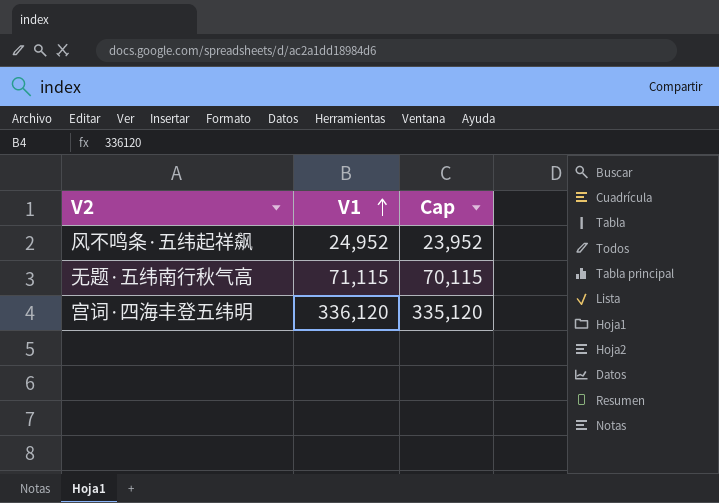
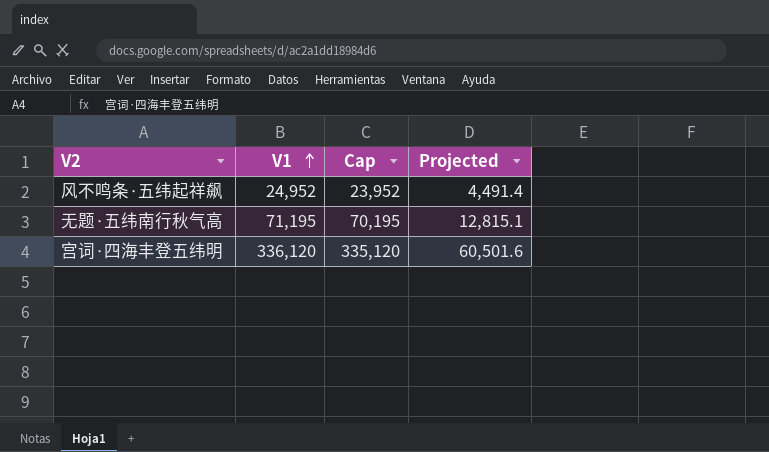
column Projected | formula: none -> [V1] * 0.18
无题·五纬南行秋气高 | V1: 71,115 -> 71,195
无题·五纬南行秋气高 | Cap: 70,115 -> 70,195

